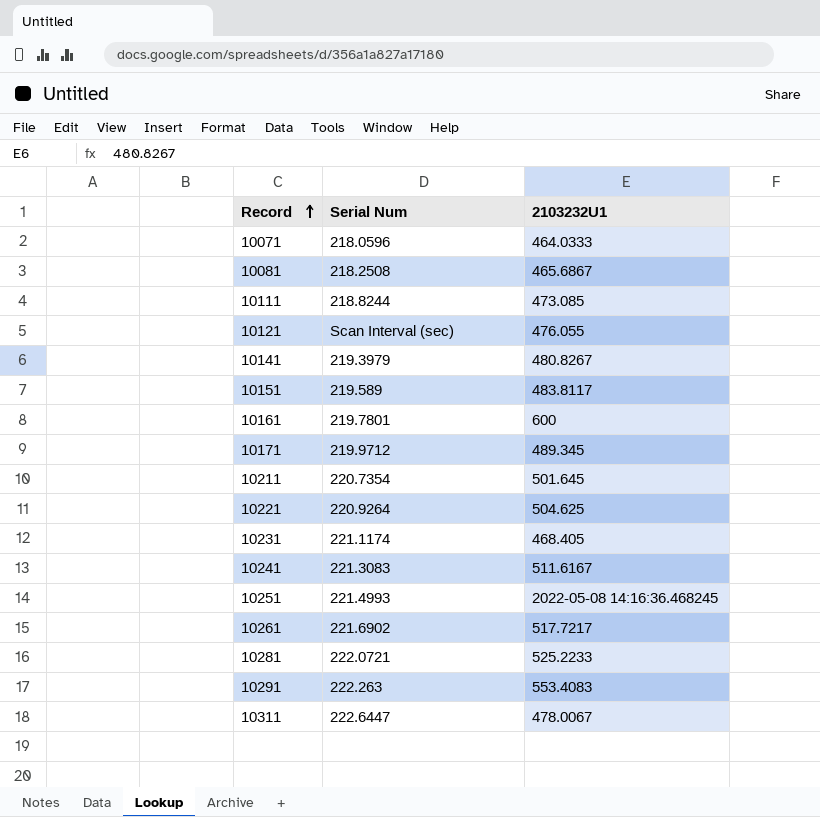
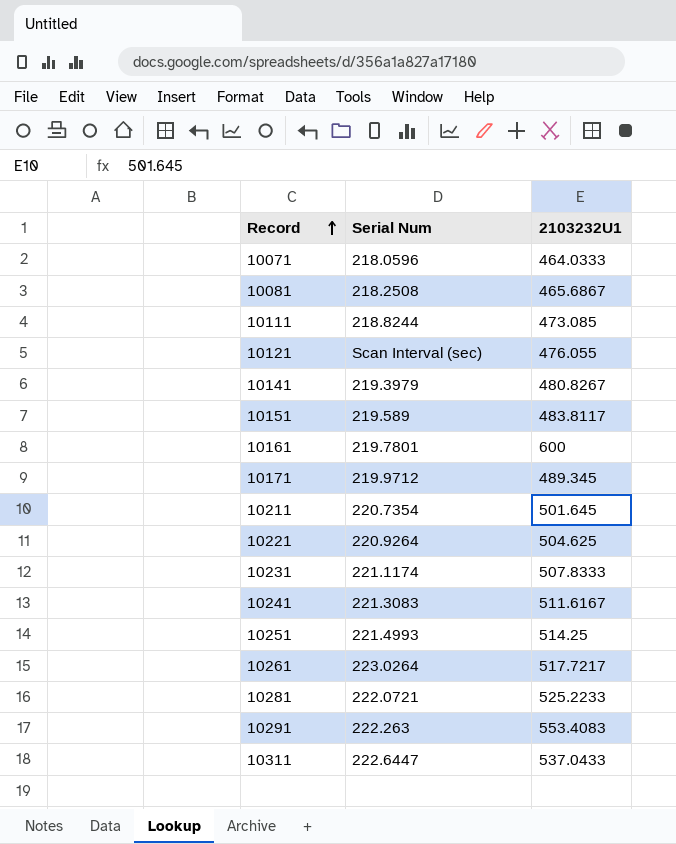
10231 | 2103232U1: 468.405 -> 507.8333
10251 | 2103232U1: 2022-05-08 14:16:36.468245 -> 514.25
10261 | Serial Num: 221.6902 -> 223.0264
10311 | 2103232U1: 478.0067 -> 537.0433

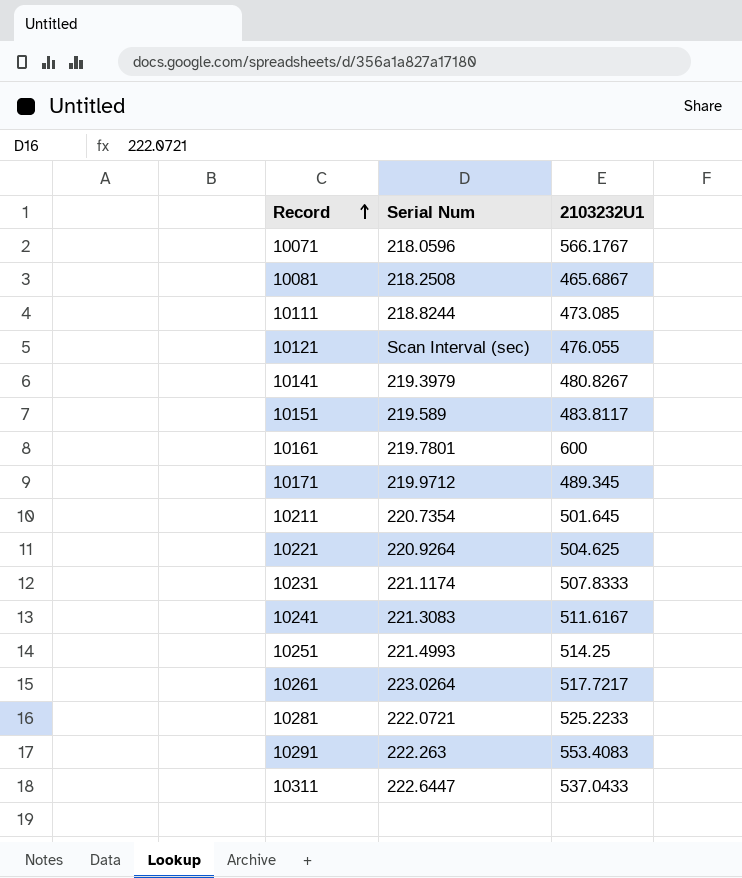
10071 | 2103232U1: 464.0333 -> 566.1767

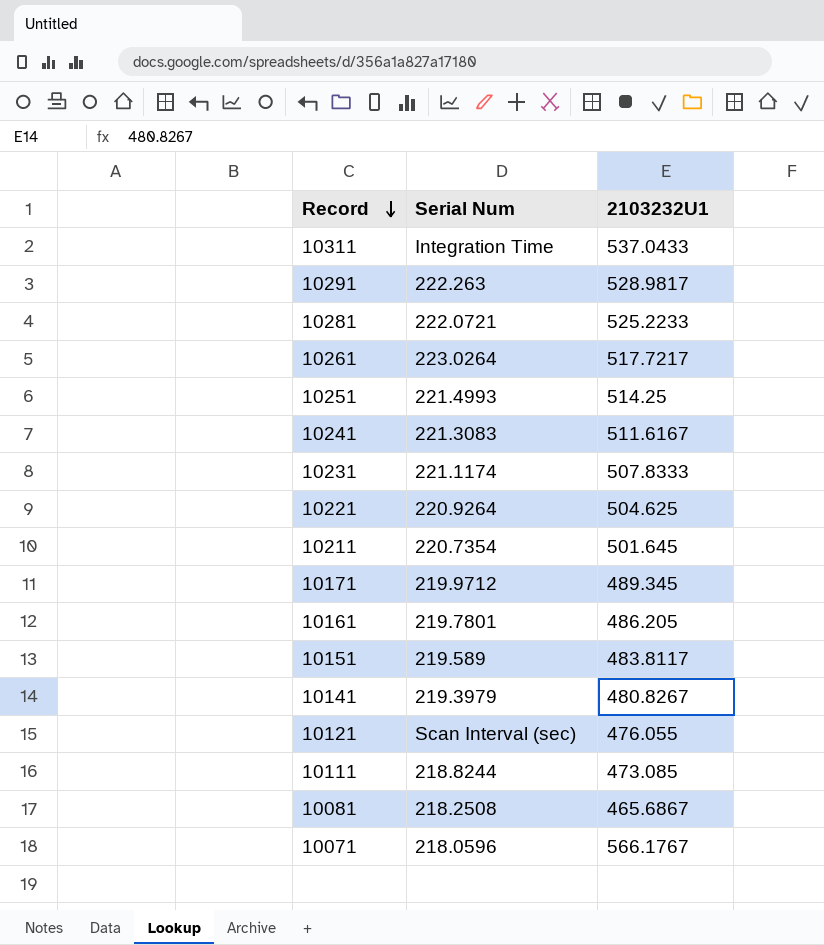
row order: Record ascending -> Record descending
10311 | Serial Num: 222.6447 -> Integration Time
10291 | 2103232U1: 553.4083 -> 528.9817
10161 | 2103232U1: 600 -> 486.205

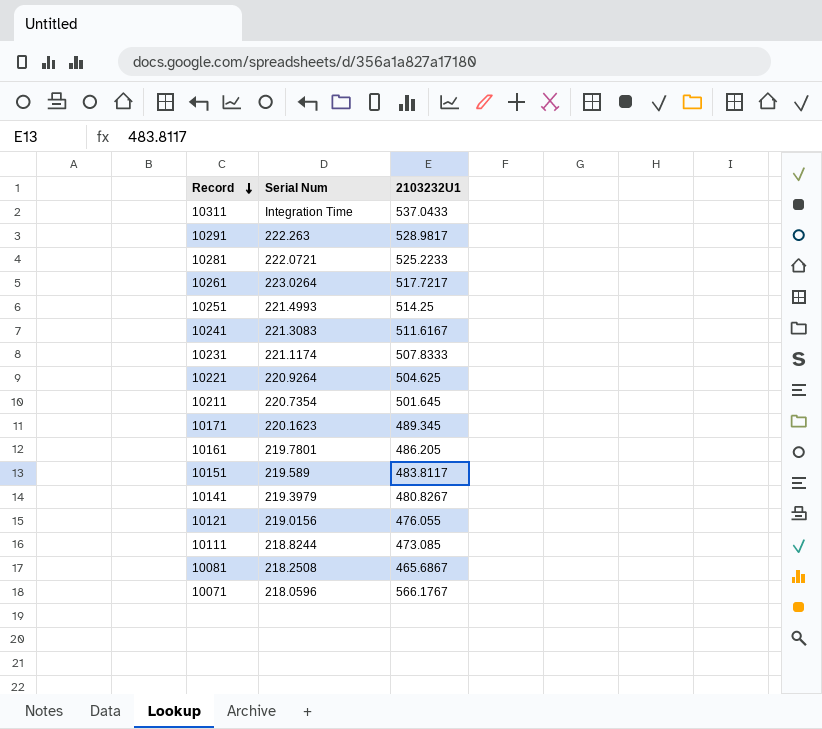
10171 | Serial Num: 219.9712 -> 220.1623
10121 | Serial Num: Scan Interval (sec) -> 219.0156

